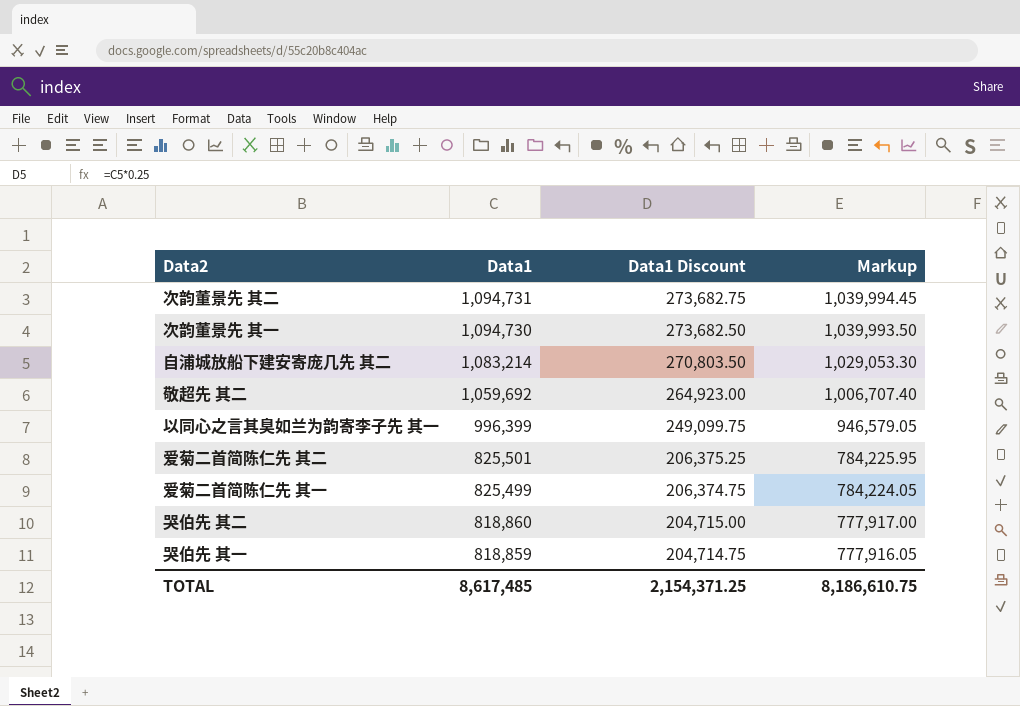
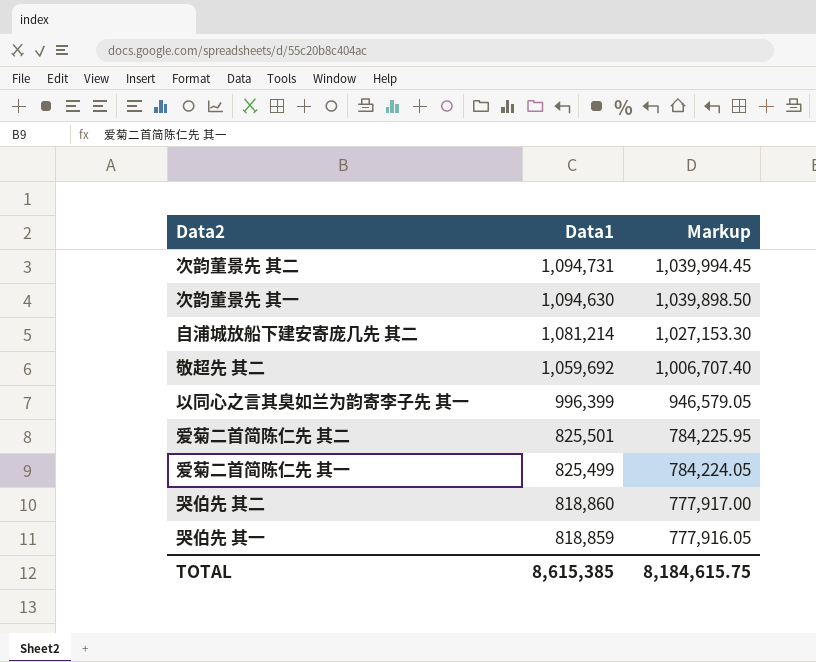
column Data1 Discount | formula: [Data1] * 0.25 -> none
次韵董景先 其一 | Data1: 1,094,730 -> 1,094,630
次韵董景先 其一 | Markup: 1,039,993.50 -> 1,039,898.50
自浦城放船下建安寄庞几先 其二 | Data1: 1,083,214 -> 1,081,214
自浦城放船下建安寄庞几先 其二 | Markup: 1,029,053.30 -> 1,027,153.30
TOTAL | Data1: 8,617,485 -> 8,615,385
TOTAL | Markup: 8,186,610.75 -> 8,184,615.75

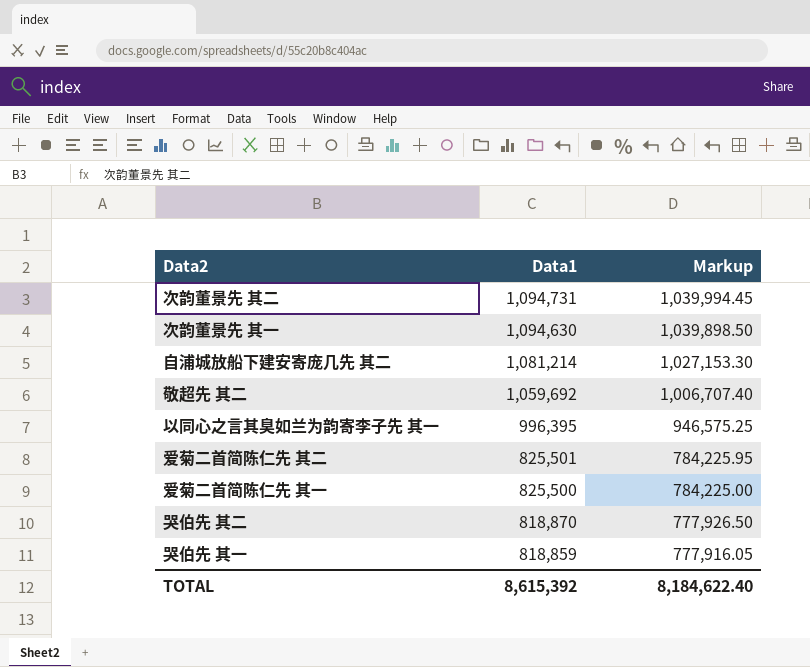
以同心之言其臭如兰为韵寄李子先 其一 | Data1: 996,399 -> 996,395
以同心之言其臭如兰为韵寄李子先 其一 | Markup: 946,579.05 -> 946,575.25
爱菊二首简陈仁先 其一 | Data1: 825,499 -> 825,500
爱菊二首简陈仁先 其一 | Markup: 784,224.05 -> 784,225.00
哭伯先 其二 | Data1: 818,860 -> 818,870
哭伯先 其二 | Markup: 777,917.00 -> 777,926.50
TOTAL | Data1: 8,615,385 -> 8,615,392
TOTAL | Markup: 8,184,615.75 -> 8,184,622.40

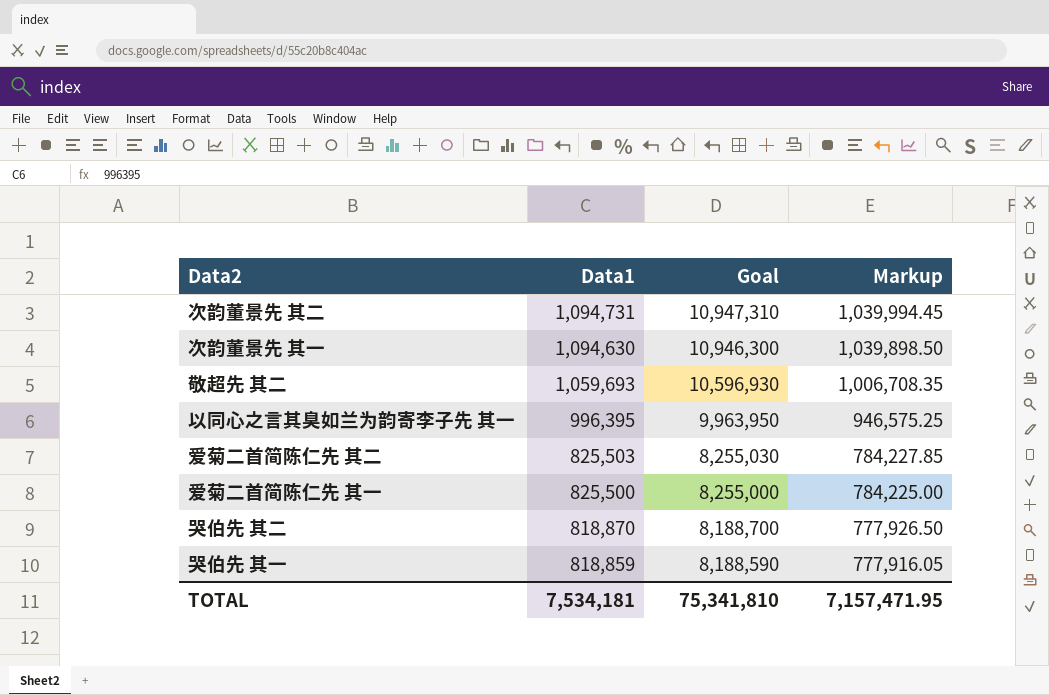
column Goal | formula: none -> [Data1] * 10
row 自浦城放船下建安寄庞几先 其二: 1,081,214 | 1,027,153.30 -> none
敬超先 其二 | Data1: 1,059,692 -> 1,059,693
敬超先 其二 | Markup: 1,006,707.40 -> 1,006,708.35
爱菊二首简陈仁先 其二 | Data1: 825,501 -> 825,503
爱菊二首简陈仁先 其二 | Markup: 784,225.95 -> 784,227.85
TOTAL | Data1: 8,615,392 -> 7,534,181
TOTAL | Markup: 8,184,622.40 -> 7,157,471.95

